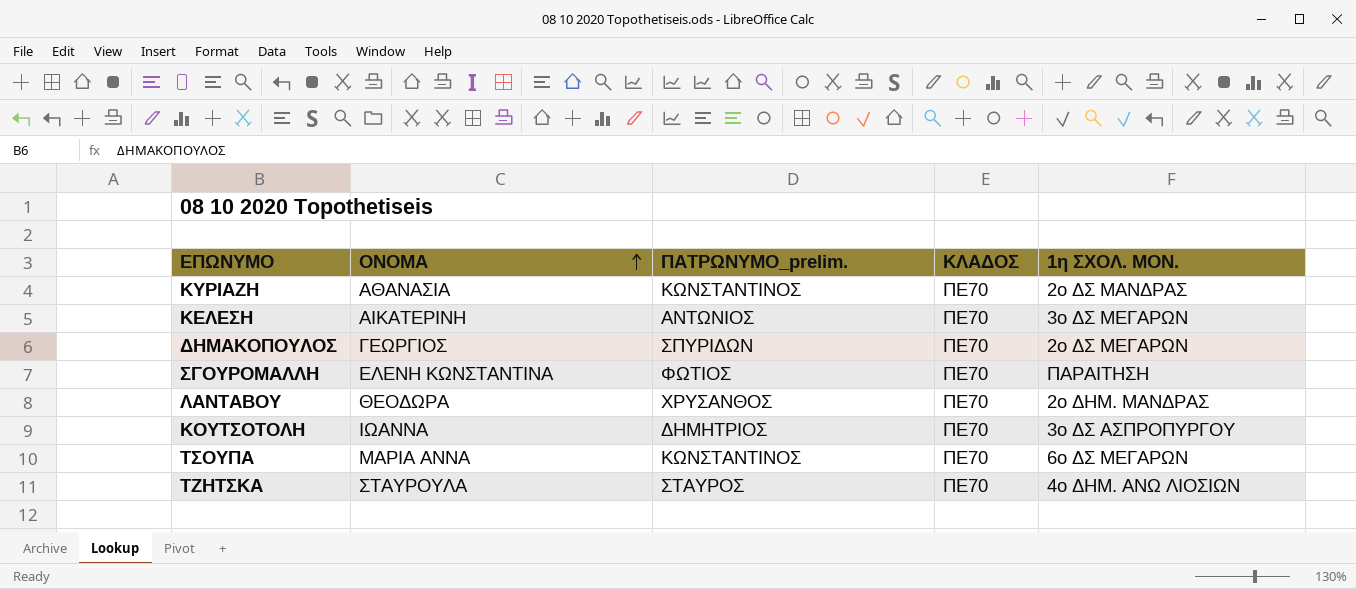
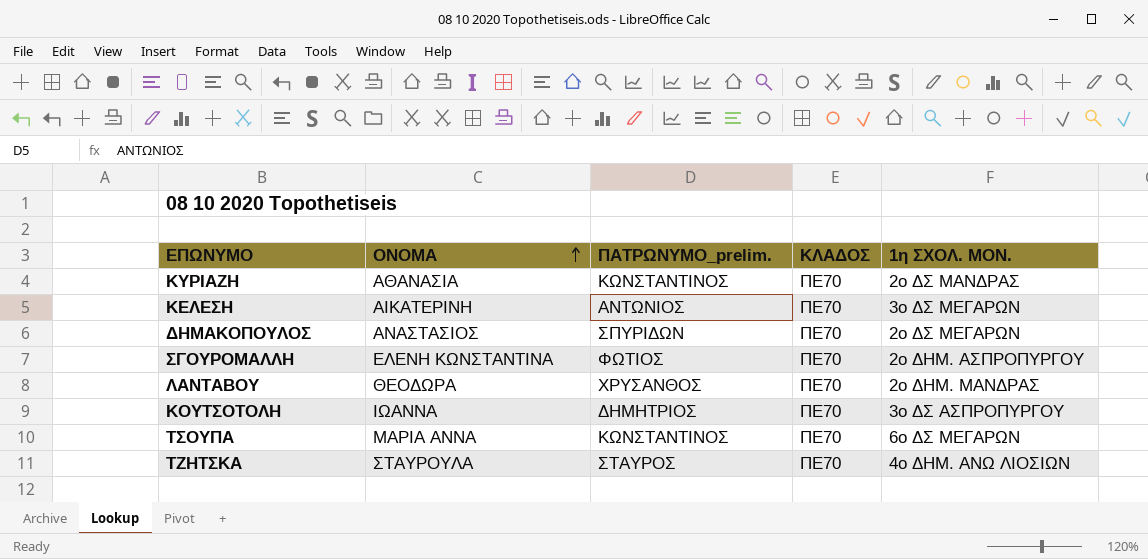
ΔΗΜΑΚΟΠΟΥΛΟΣ | ΟΝΟΜΑ: ΓΕΩΡΓΙΟΣ -> ΑΝΑΣΤΑΣΙΟΣ
ΣΓΟΥΡΟΜΑΛΛΗ | 1η ΣΧΟΛ. ΜΟΝ.: ΠΑΡΑΙΤΗΣΗ -> 2ο ΔΗΜ. ΑΣΠΡΟΠΥΡΓΟΥ

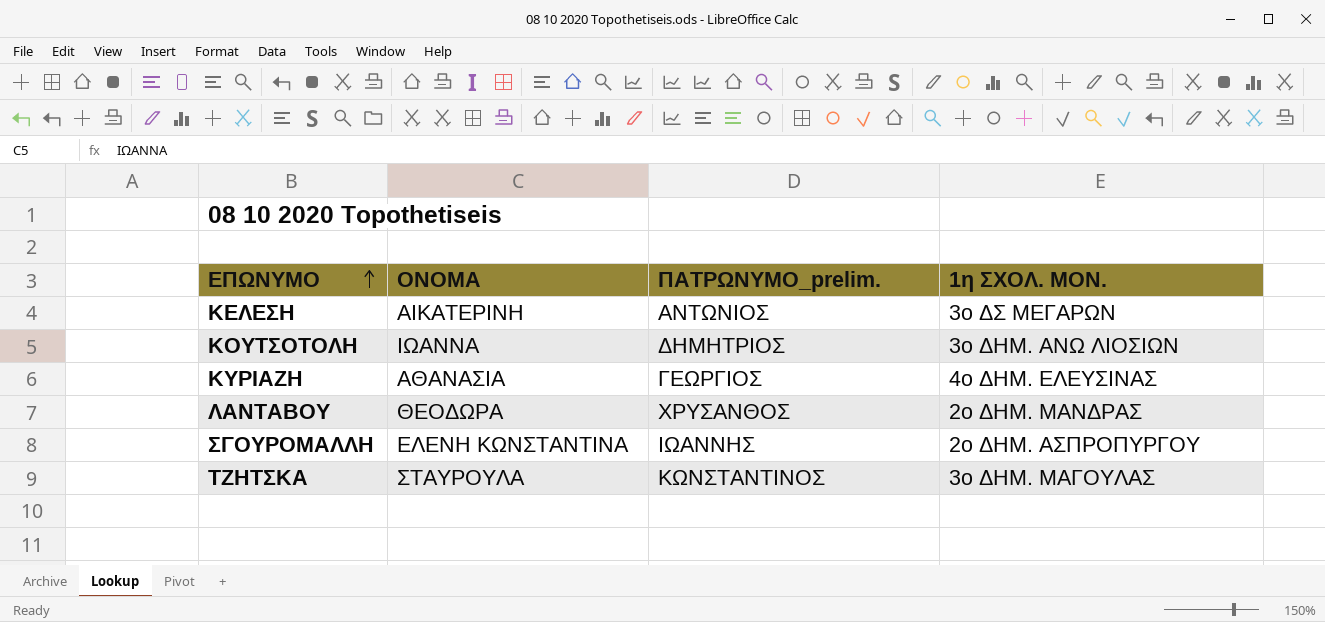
row order: ΟΝΟΜΑ ascending -> ΕΠΩΝΥΜΟ ascending
column ΚΛΑΔΟΣ | position: 4 -> none
row ΔΗΜΑΚΟΠΟΥΛΟΣ: ΑΝΑΣΤΑΣΙΟΣ | ΣΠΥΡΙΔΩΝ | ΠΕ70 | 2ο ΔΣ ΜΕΓΑΡΩΝ -> none
row ΤΣΟΥΠΑ: ΜΑΡΙΑ ΑΝΝΑ | ΚΩΝΣΤΑΝΤΙΝΟΣ | ΠΕ70 | 6ο ΔΣ ΜΕΓΑΡΩΝ -> none
ΚΟΥΤΣΟΤΟΛΗ | 1η ΣΧΟΛ. ΜΟΝ.: 3ο ΔΣ ΑΣΠΡΟΠΥΡΓΟΥ -> 3ο ΔΗΜ. ΑΝΩ ΛΙΟΣΙΩΝ
ΚΥΡΙΑΖΗ | ΠΑΤΡΩΝΥΜΟ_prelim.: ΚΩΝΣΤΑΝΤΙΝΟΣ -> ΓΕΩΡΓΙΟΣ
ΚΥΡΙΑΖΗ | 1η ΣΧΟΛ. ΜΟΝ.: 2ο ΔΣ ΜΑΝΔΡΑΣ -> 4ο ΔΗΜ. ΕΛΕΥΣΙΝΑΣ
ΣΓΟΥΡΟΜΑΛΛΗ | ΠΑΤΡΩΝΥΜΟ_prelim.: ΦΩΤΙΟΣ -> ΙΩΑΝΝΗΣ
ΤΖΗΤΣΚΑ | ΠΑΤΡΩΝΥΜΟ_prelim.: ΣΤΑΥΡΟΣ -> ΚΩΝΣΤΑΝΤΙΝΟΣ
ΤΖΗΤΣΚΑ | 1η ΣΧΟΛ. ΜΟΝ.: 4ο ΔΗΜ. ΑΝΩ ΛΙΟΣΙΩΝ -> 3ο ΔΗΜ. ΜΑΓΟΥΛΑΣ

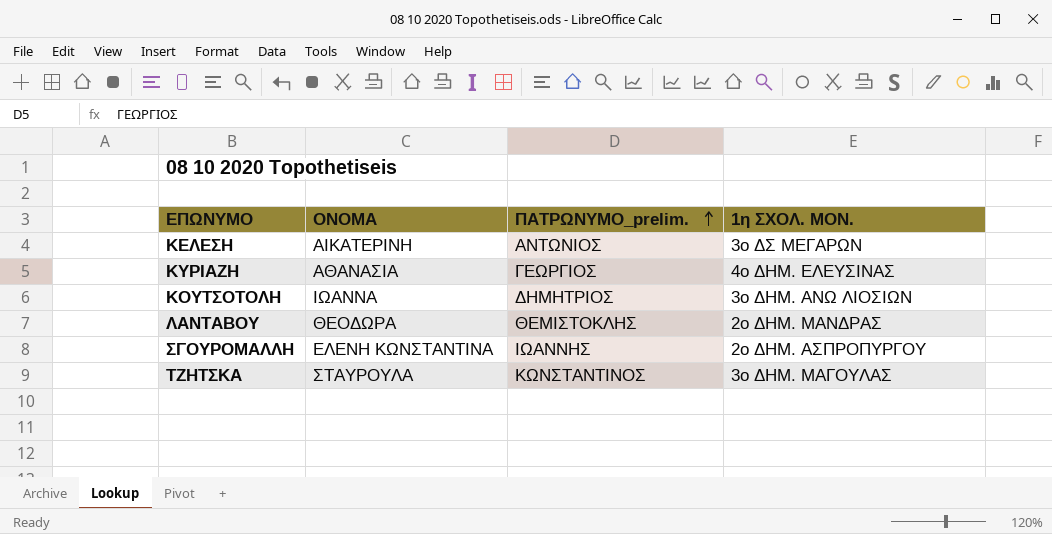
row order: ΕΠΩΝΥΜΟ ascending -> ΠΑΤΡΩΝΥΜΟ_prelim. ascending
ΛΑΝΤΑΒΟΥ | ΠΑΤΡΩΝΥΜΟ_prelim.: ΧΡΥΣΑΝΘΟΣ -> ΘΕΜΙΣΤΟΚΛΗΣ

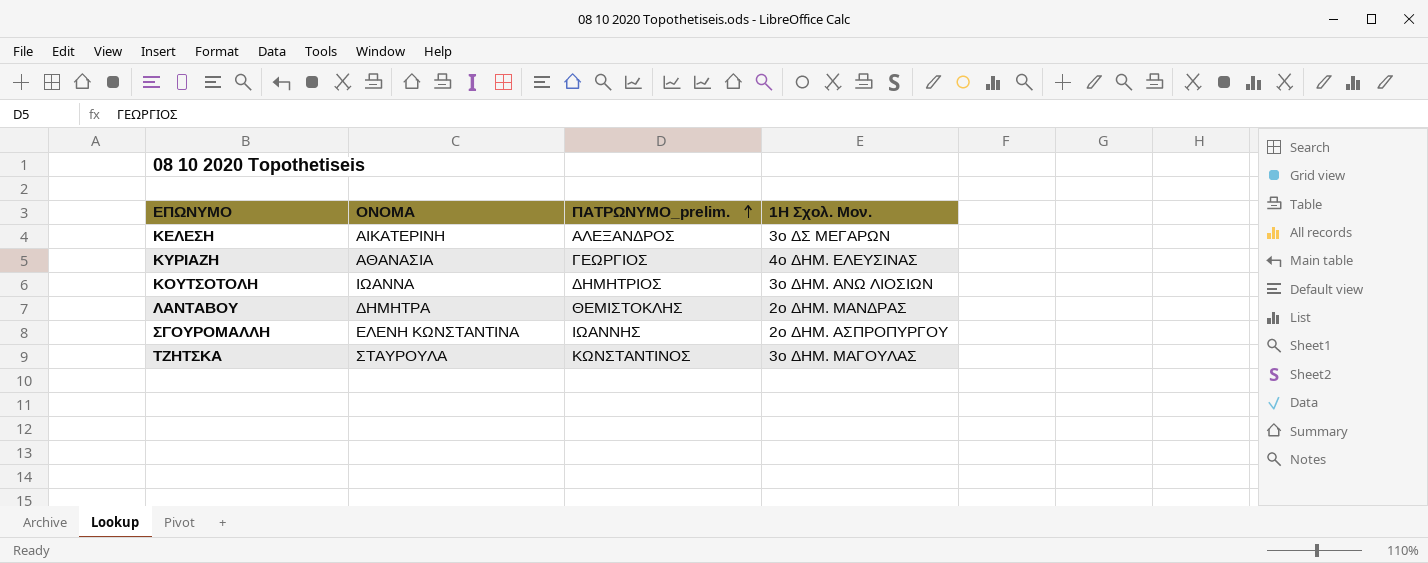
column name: 1η ΣΧΟΛ. ΜΟΝ. -> 1Η Σχολ. Μον.
ΚΕΛΕΣΗ | ΠΑΤΡΩΝΥΜΟ_prelim.: ΑΝΤΩΝΙΟΣ -> ΑΛΕΞΑΝΔΡΟΣ
ΛΑΝΤΑΒΟΥ | ΟΝΟΜΑ: ΘΕΟΔΩΡΑ -> ΔΗΜΗΤΡΑ

